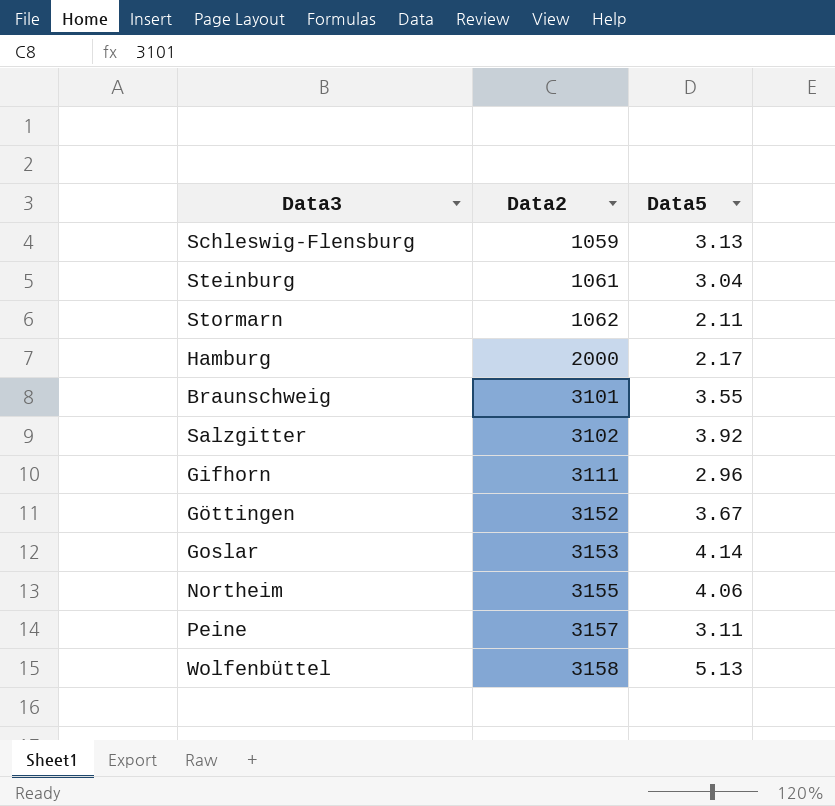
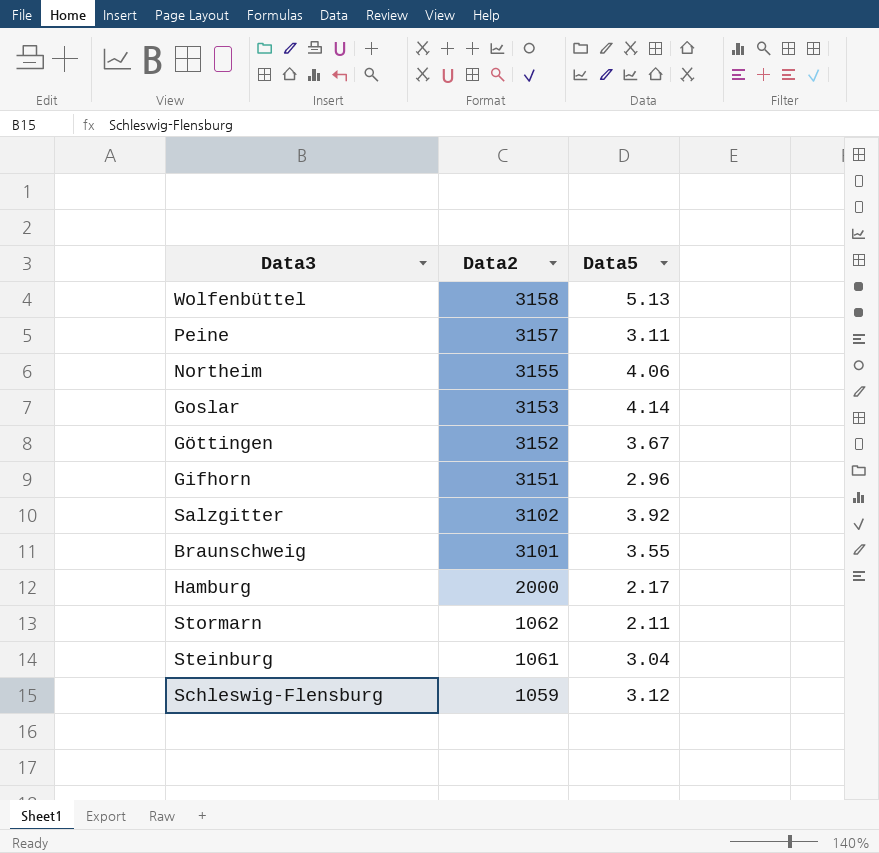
row order: Data2 ascending -> Data2 descending
Gifhorn | Data2: 3111 -> 3151
Schleswig-Flensburg | Data5: 3.13 -> 3.12

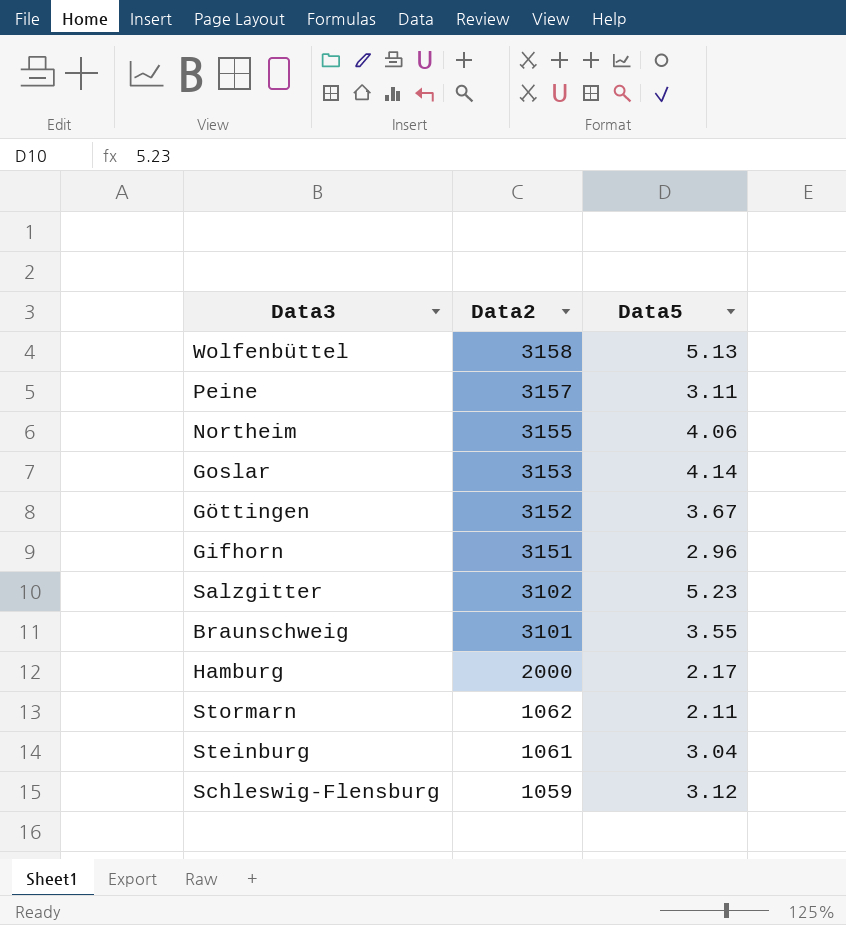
Salzgitter | Data5: 3.92 -> 5.23

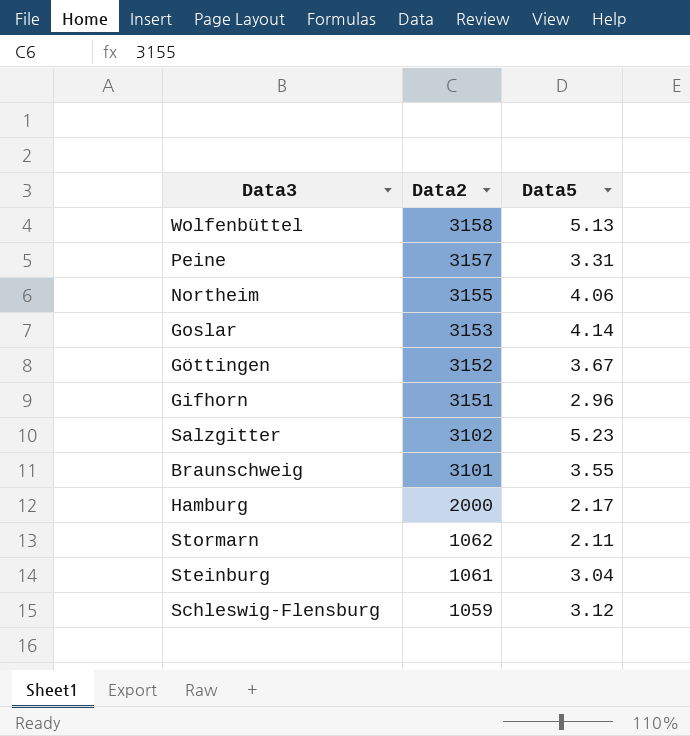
Peine | Data5: 3.11 -> 3.31

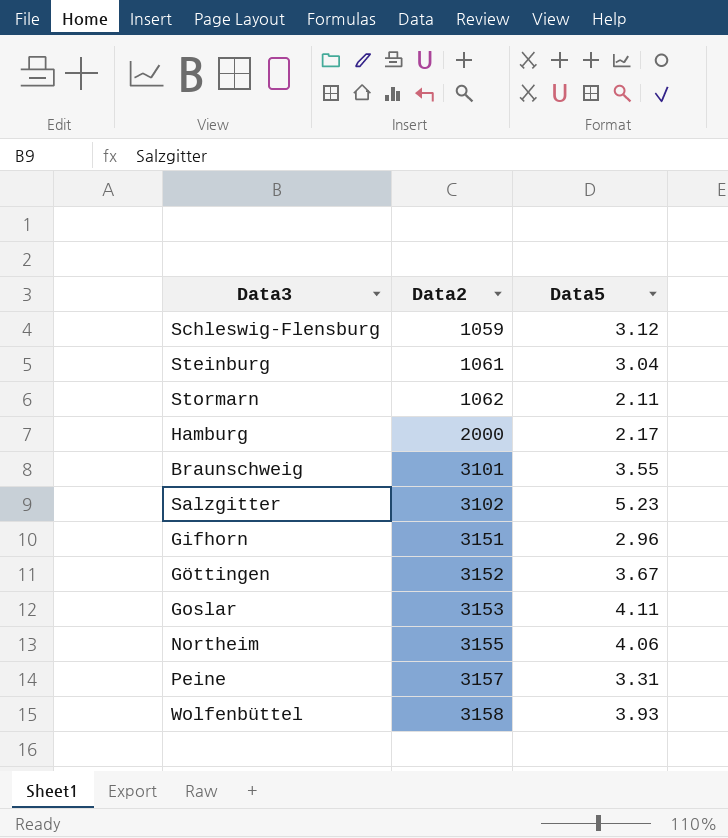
row order: Data2 descending -> Data2 ascending
Goslar | Data5: 4.14 -> 4.11
Wolfenbüttel | Data5: 5.13 -> 3.93

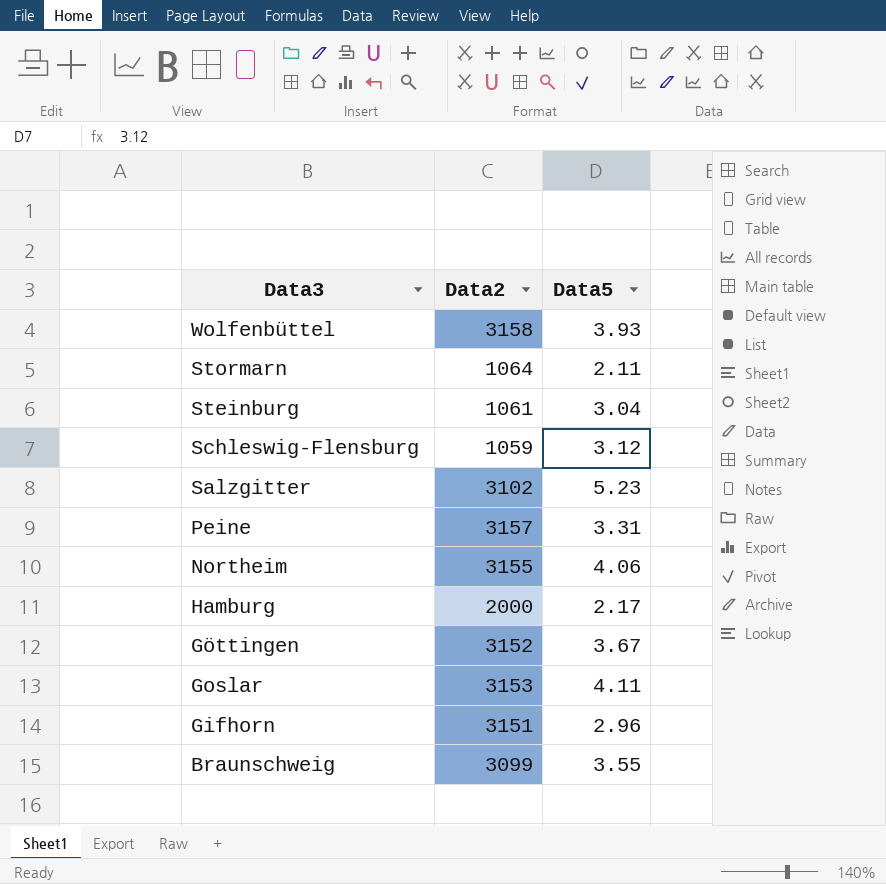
row order: Data2 ascending -> Data3 descending
Stormarn | Data2: 1062 -> 1064
Braunschweig | Data2: 3101 -> 3099

